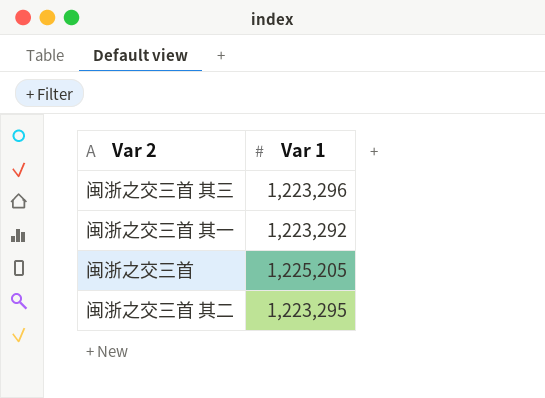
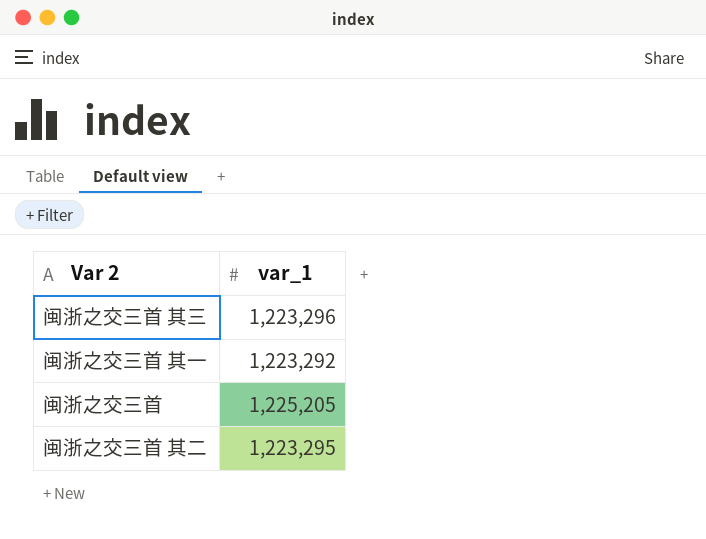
column name: Var 1 -> var_1

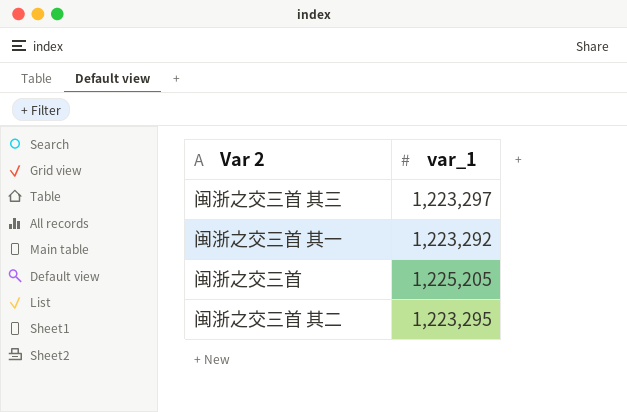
闽浙之交三首 其三 | var_1: 1,223,296 -> 1,223,297

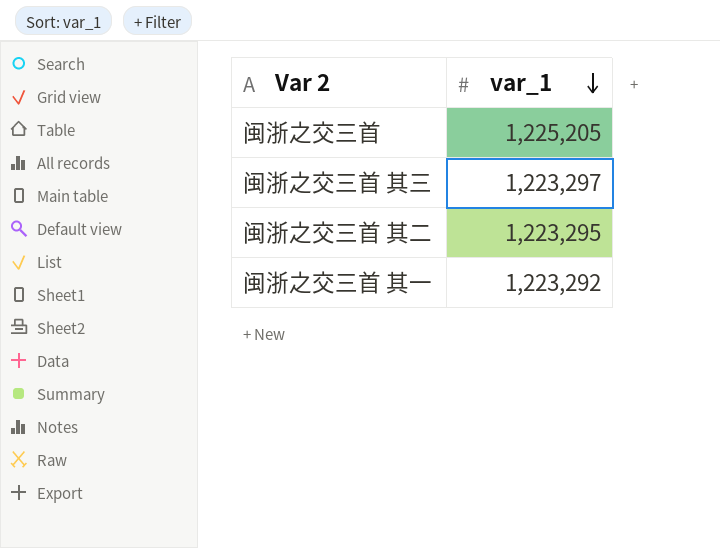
row order: none -> var_1 descending

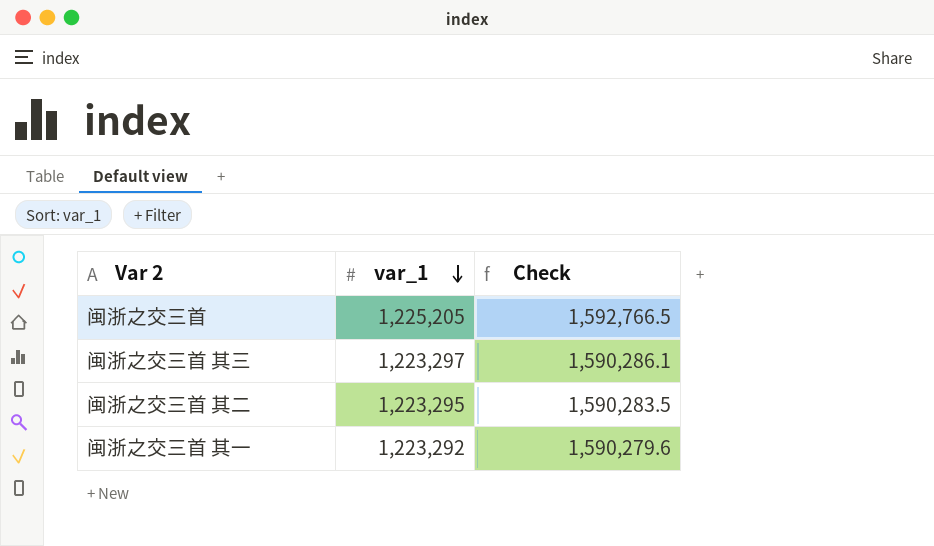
column Check | formula: none -> [var_1] * 1.3

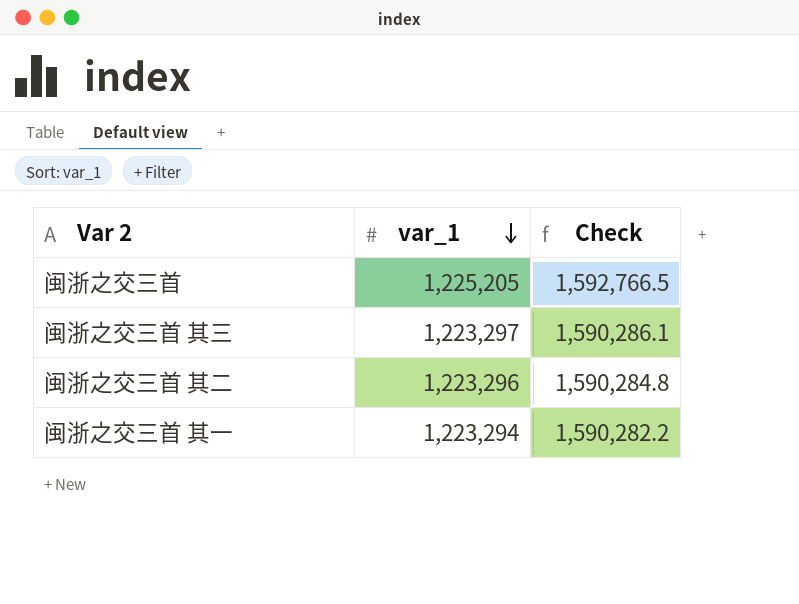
闽浙之交三首 其二 | var_1: 1,223,295 -> 1,223,296
闽浙之交三首 其二 | Check: 1,590,283.5 -> 1,590,284.8
闽浙之交三首 其一 | var_1: 1,223,292 -> 1,223,294
闽浙之交三首 其一 | Check: 1,590,279.6 -> 1,590,282.2

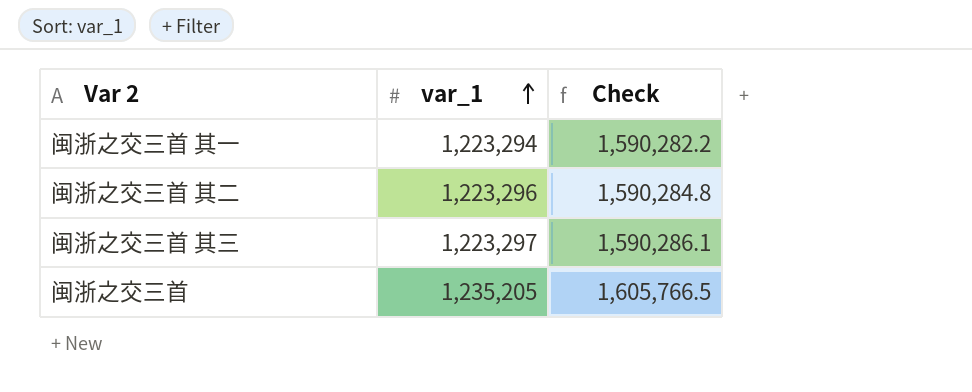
row order: var_1 descending -> var_1 ascending
闽浙之交三首 | var_1: 1,225,205 -> 1,235,205
闽浙之交三首 | Check: 1,592,766.5 -> 1,605,766.5

